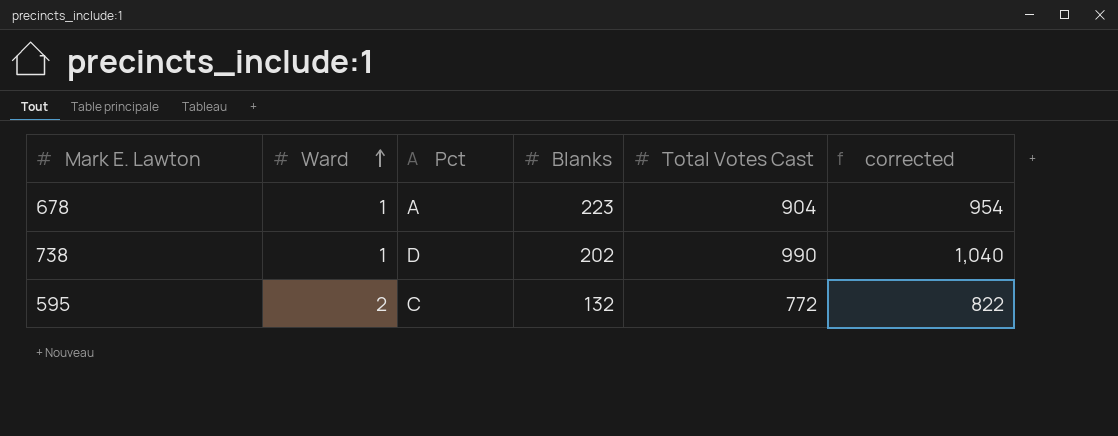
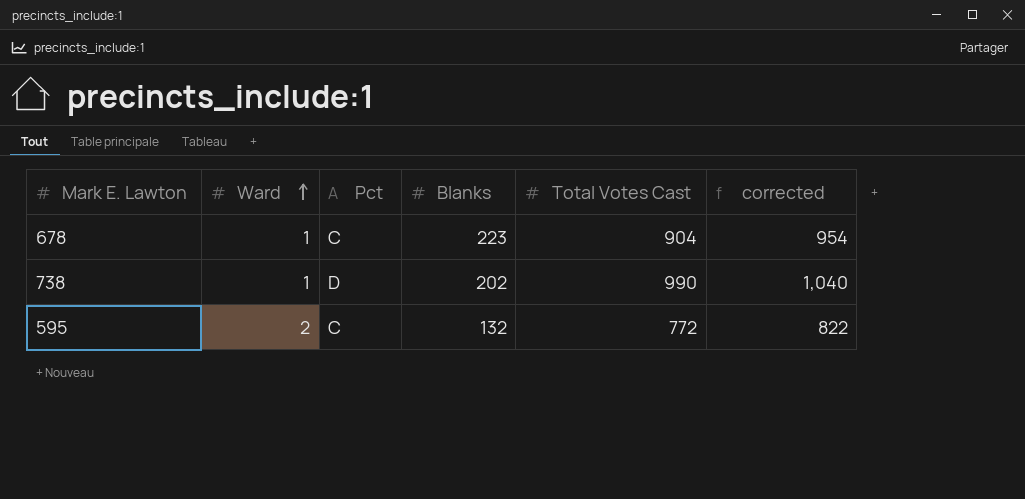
678 | Pct: A -> C

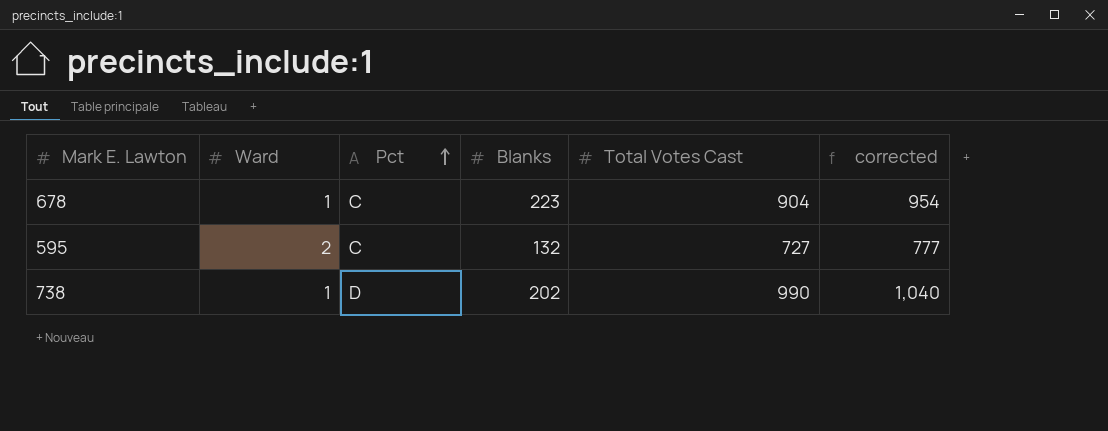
row order: Ward ascending -> Pct ascending
595 | Total Votes Cast: 772 -> 727
595 | corrected: 822 -> 777

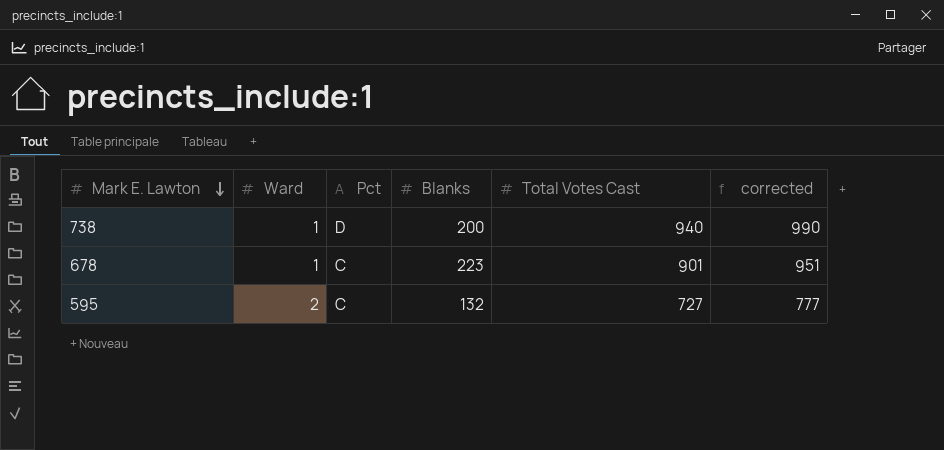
row order: Pct ascending -> Mark E. Lawton descending
738 | Blanks: 202 -> 200
738 | Total Votes Cast: 990 -> 940
738 | corrected: 1,040 -> 990
678 | Total Votes Cast: 904 -> 901
678 | corrected: 954 -> 951

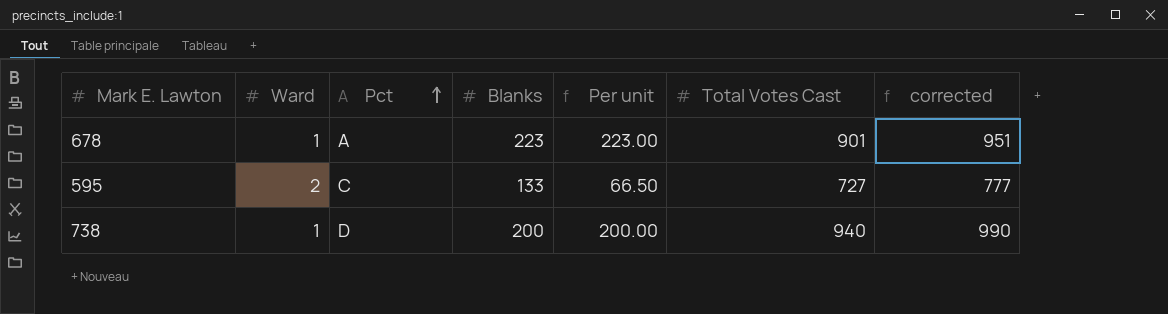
row order: Mark E. Lawton descending -> Pct ascending
column Per unit | formula: none -> [Blanks] / [Ward]
678 | Pct: C -> A
595 | Blanks: 132 -> 133

